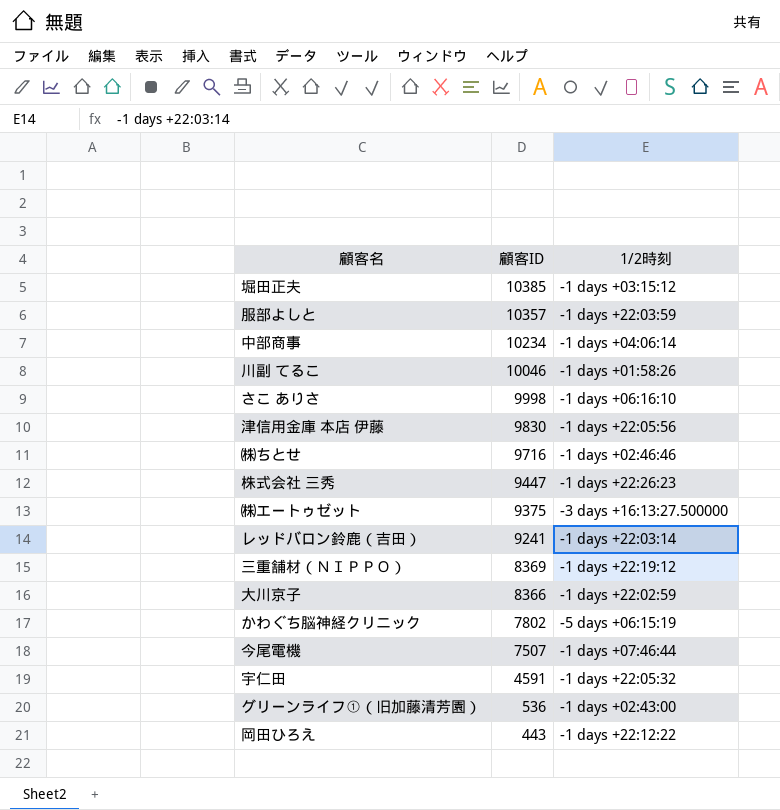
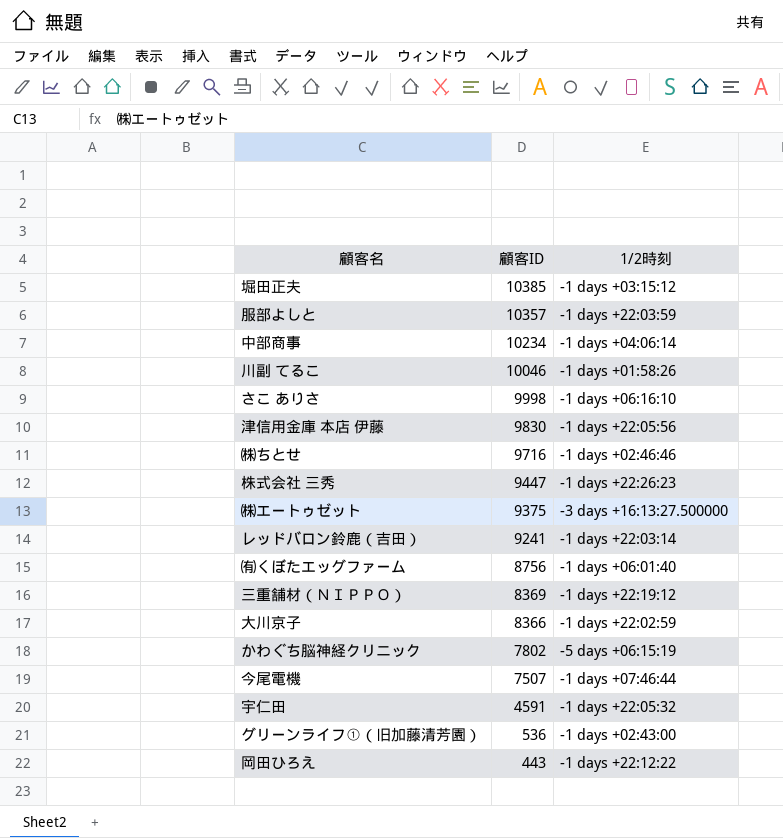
row ㈲くぼたエッグファーム: none -> 8756 | -1 days +06:01:40

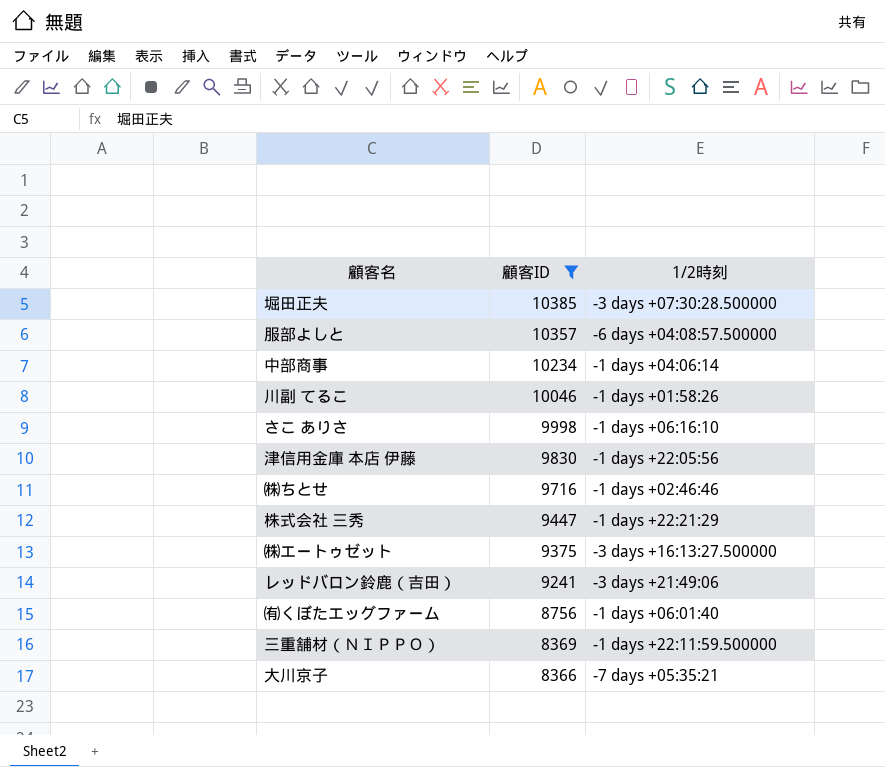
filter: none -> 顧客ID >= 8366
堀田正夫 | 1/2時刻: -1 days +03:15:12 -> -3 days +07:30:28.500000
服部よしと | 1/2時刻: -1 days +22:03:59 -> -6 days +04:08:57.500000
株式会社 三秀 | 1/2時刻: -1 days +22:26:23 -> -1 days +22:21:29
レッドバロン鈴鹿（吉田） | 1/2時刻: -1 days +22:03:14 -> -3 days +21:49:06
三重舗材（ＮＩＰＰＯ） | 1/2時刻: -1 days +22:19:12 -> -1 days +22:11:59.500000
大川京子 | 1/2時刻: -1 days +22:02:59 -> -7 days +05:35:21

